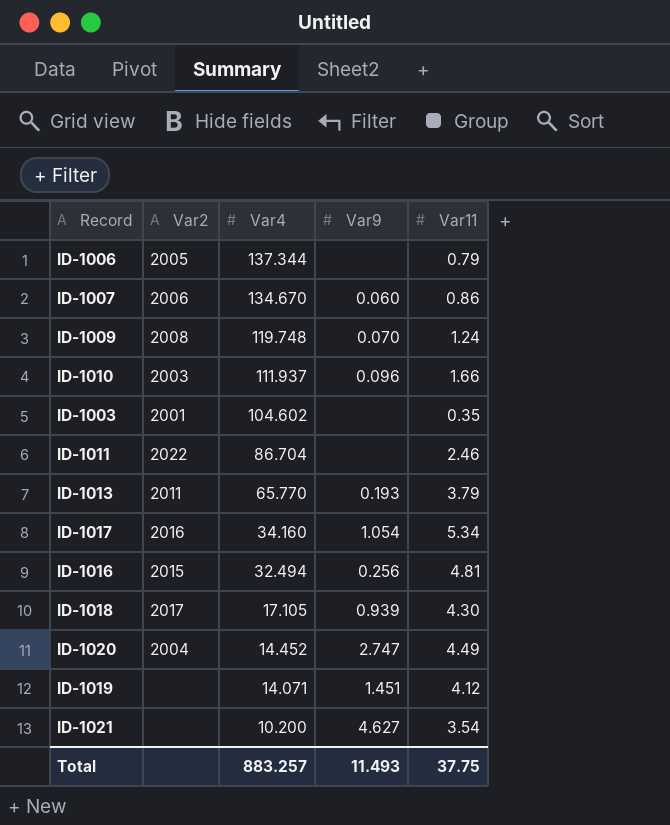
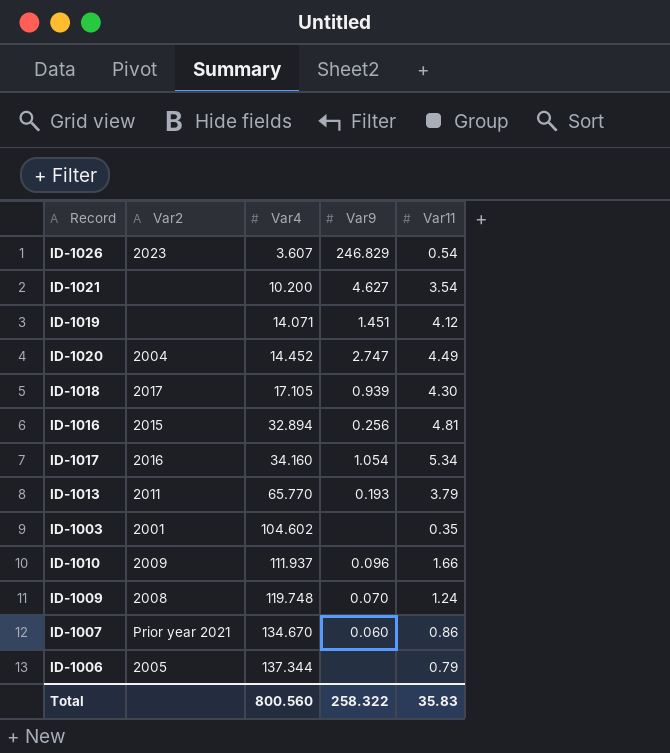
row order: Var4 descending -> Var4 ascending
row ID-1011: 2022 | 86.704 | none | 2.46 -> none
row ID-1026: none -> 2023 | 3.607 | 246.829 | 0.54
ID-1016 | Var4: 32.494 -> 32.894
ID-1010 | Var2: 2003 -> 2009
ID-1007 | Var2: 2006 -> Prior year 2021
Total | Var4: 883.257 -> 800.560
Total | Var9: 11.493 -> 258.322
Total | Var11: 37.75 -> 35.83

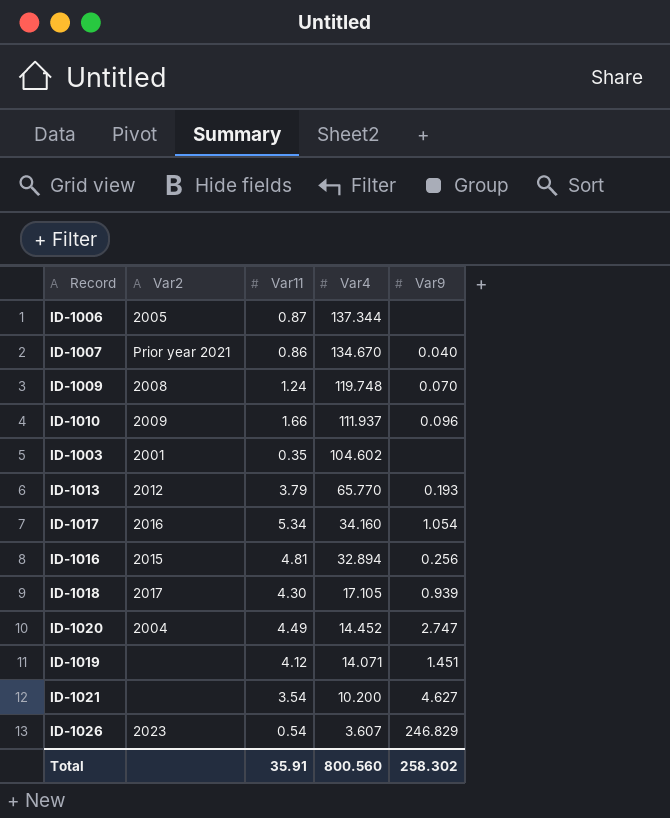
row order: Var4 ascending -> Var4 descending
column Var11 | position: 5 -> 3
ID-1006 | Var11: 0.79 -> 0.87
ID-1007 | Var9: 0.060 -> 0.040
ID-1013 | Var2: 2011 -> 2012
Total | Var11: 35.83 -> 35.91
Total | Var9: 258.322 -> 258.302

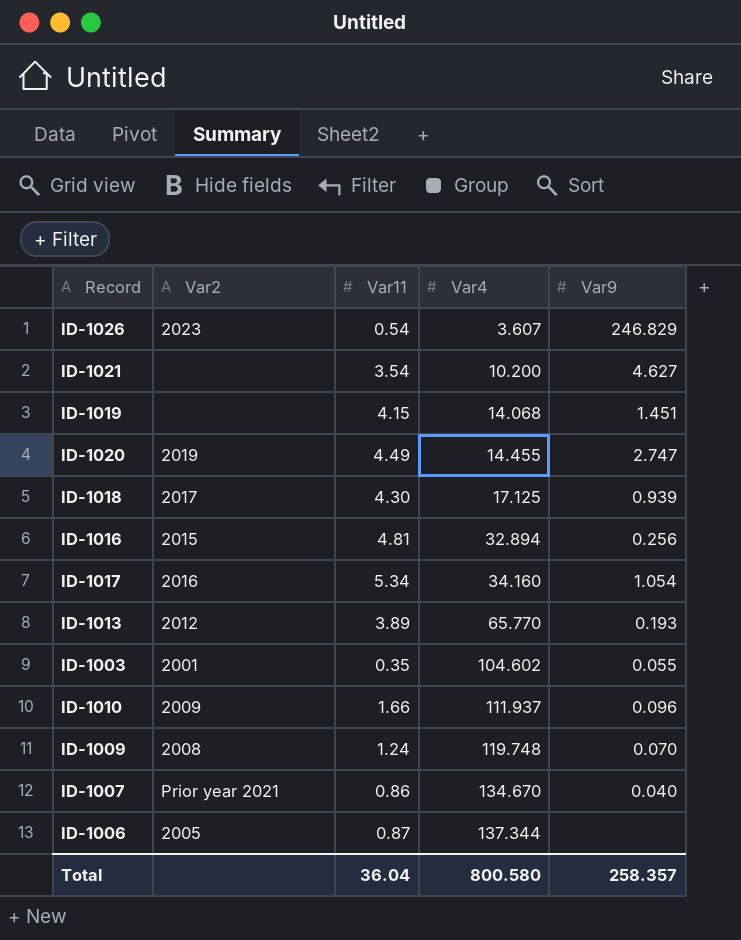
row order: Var4 descending -> Var4 ascending
ID-1019 | Var11: 4.12 -> 4.15
ID-1019 | Var4: 14.071 -> 14.068
ID-1020 | Var2: 2004 -> 2019
ID-1020 | Var4: 14.452 -> 14.455
ID-1018 | Var4: 17.105 -> 17.125
ID-1013 | Var11: 3.79 -> 3.89
ID-1003 | Var9: none -> 0.055
Total | Var11: 35.91 -> 36.04
Total | Var4: 800.560 -> 800.580
Total | Var9: 258.302 -> 258.357

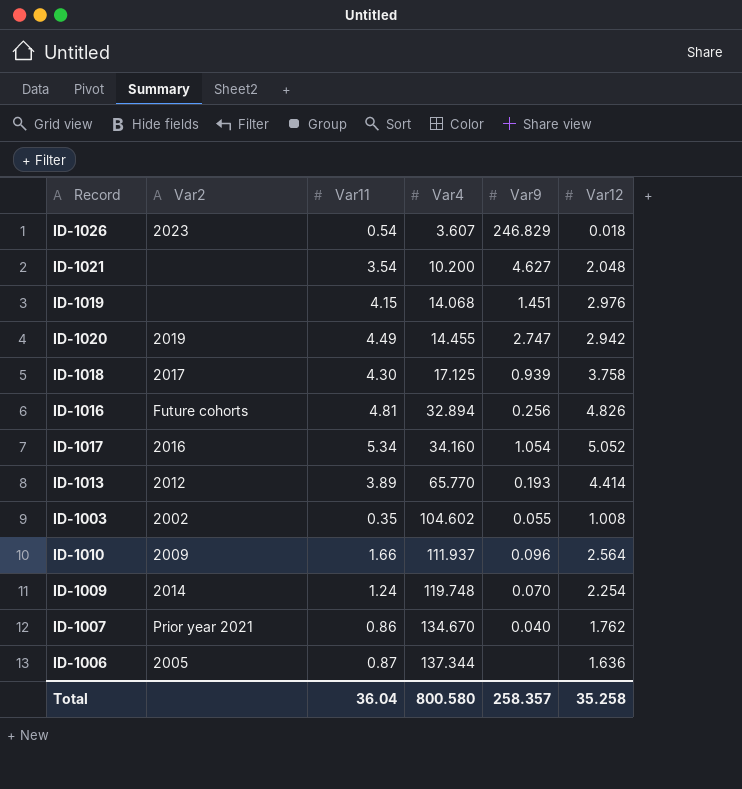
column Var12 | position: none -> 6
ID-1016 | Var2: 2015 -> Future cohorts
ID-1003 | Var2: 2001 -> 2002
ID-1009 | Var2: 2008 -> 2014

